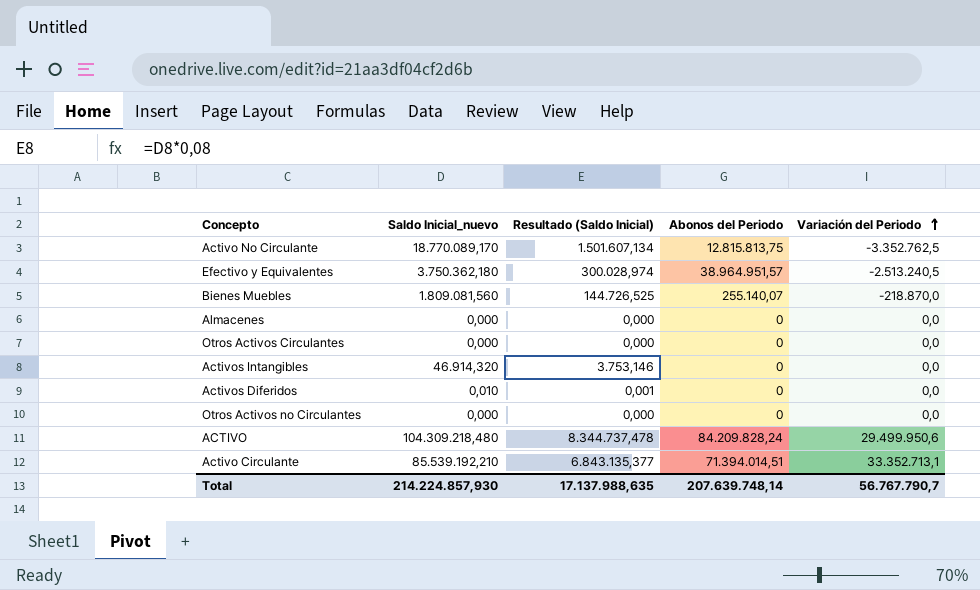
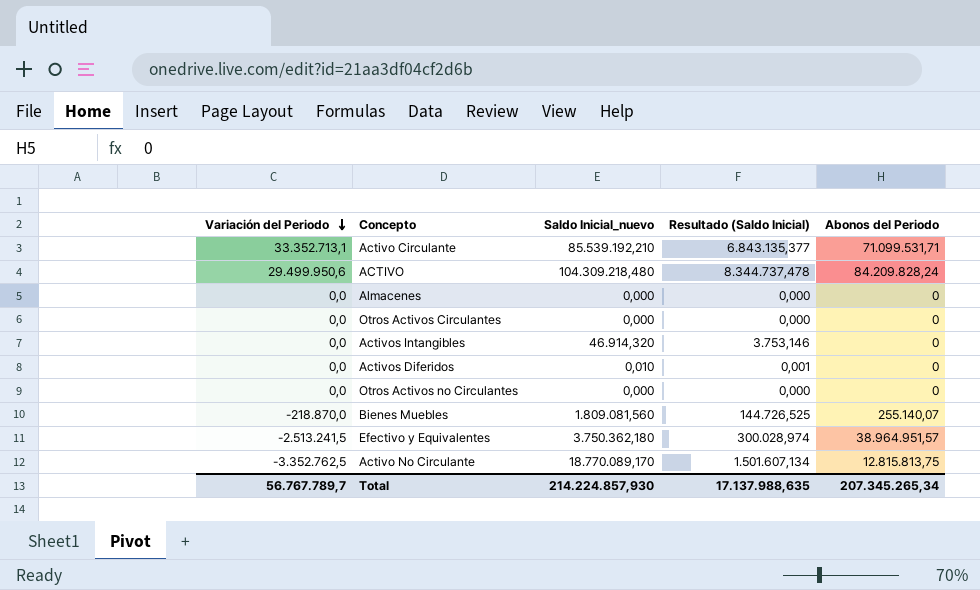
row order: Variación del Periodo ascending -> Variación del Periodo descending
column Variación del Periodo | position: 5 -> 1
Activo Circulante | Abonos del Periodo: 71.394.014,51 -> 71.099.531,71
Efectivo y Equivalentes | Variación del Periodo: -2.513.240,5 -> -2.513.241,5
Total | Variación del Periodo: 56.767.790,7 -> 56.767.789,7
Total | Abonos del Periodo: 207.639.748,14 -> 207.345.265,34

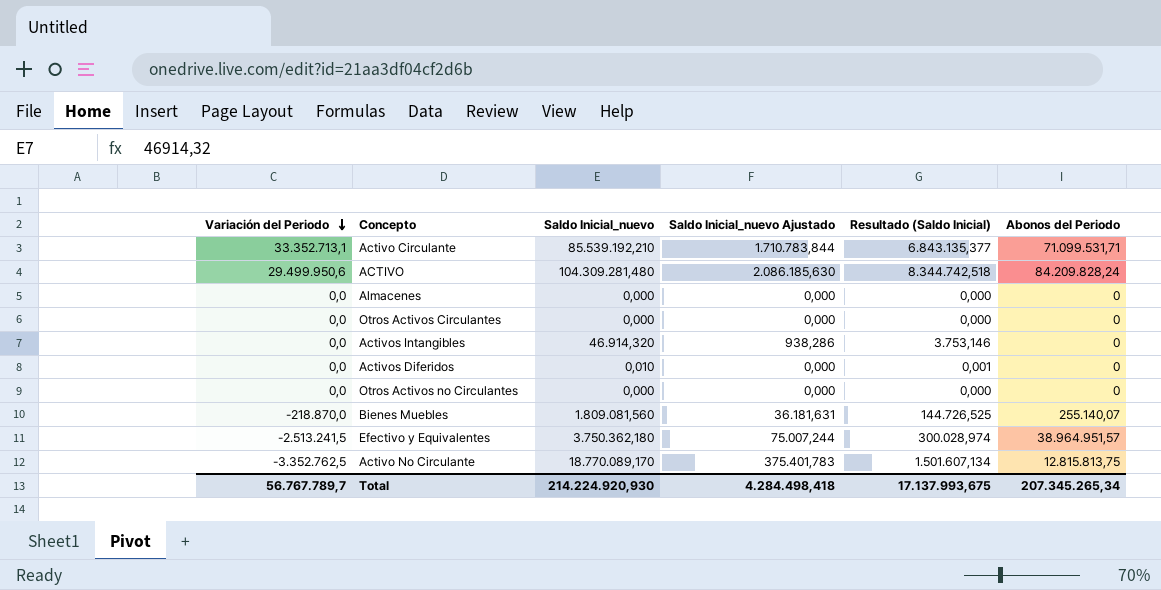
column Saldo Inicial_nuevo Ajustado | formula: none -> [Saldo Inicial_nuevo] * 0,02
ACTIVO | Saldo Inicial_nuevo: 104.309.218,480 -> 104.309.281,480
ACTIVO | Resultado (Saldo Inicial): 8.344.737,478 -> 8.344.742,518
Total | Saldo Inicial_nuevo: 214.224.857,930 -> 214.224.920,930
Total | Resultado (Saldo Inicial): 17.137.988,635 -> 17.137.993,675

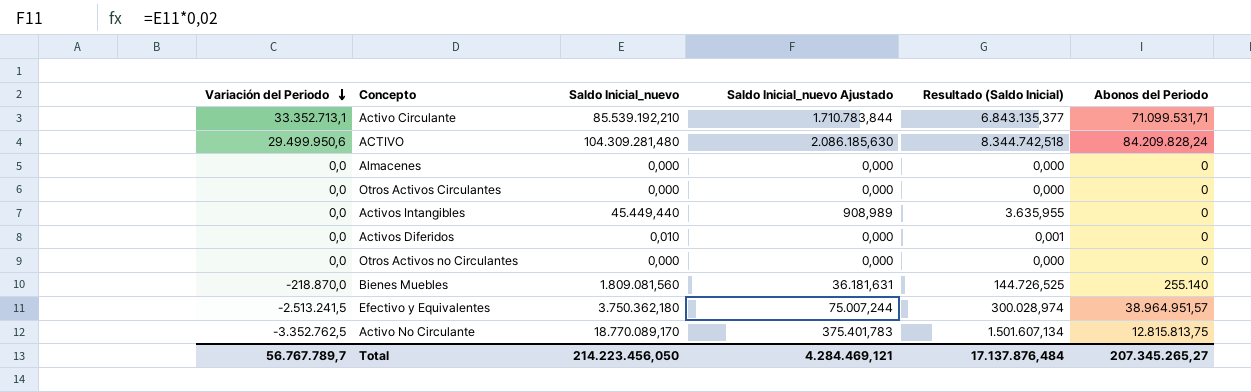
Activos Intangibles | Saldo Inicial_nuevo: 46.914,320 -> 45.449,440
Activos Intangibles | Saldo Inicial_nuevo Ajustado: 938,286 -> 908,989
Activos Intangibles | Resultado (Saldo Inicial): 3.753,146 -> 3.635,955
Bienes Muebles | Abonos del Periodo: 255.140,07 -> 255.140
Total | Saldo Inicial_nuevo: 214.224.920,930 -> 214.223.456,050
Total | Saldo Inicial_nuevo Ajustado: 4.284.498,418 -> 4.284.469,121
Total | Resultado (Saldo Inicial): 17.137.993,675 -> 17.137.876,484
Total | Abonos del Periodo: 207.345.265,34 -> 207.345.265,27

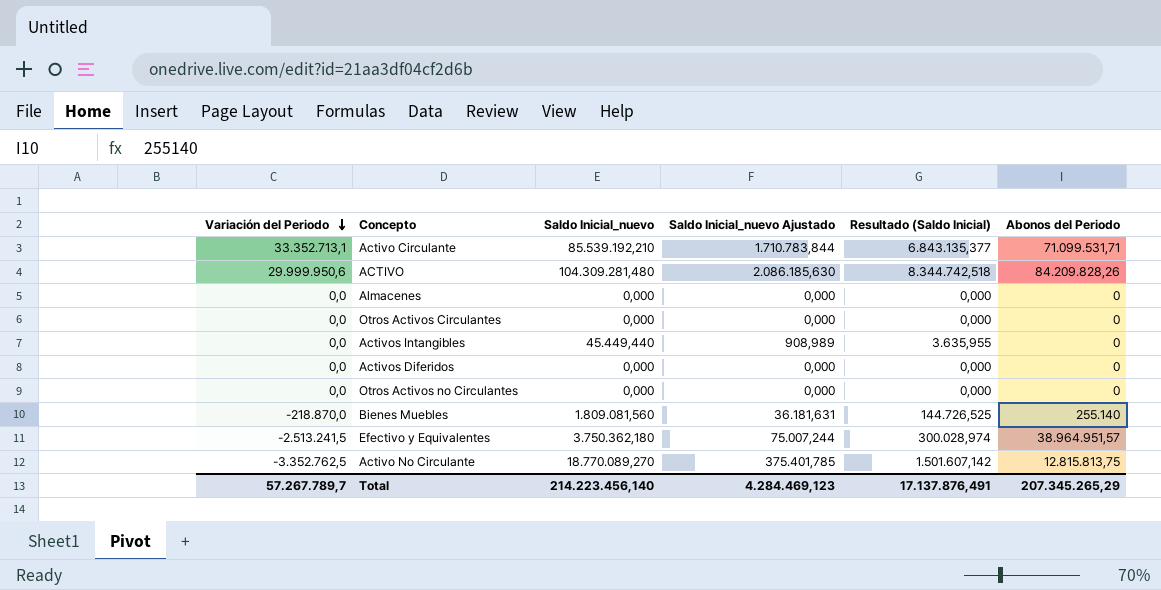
ACTIVO | Variación del Periodo: 29.499.950,6 -> 29.999.950,6
ACTIVO | Abonos del Periodo: 84.209.828,24 -> 84.209.828,26
Activos Diferidos | Saldo Inicial_nuevo: 0,010 -> 0,000
Activos Diferidos | Resultado (Saldo Inicial): 0,001 -> 0,000
Activo No Circulante | Saldo Inicial_nuevo: 18.770.089,170 -> 18.770.089,270
Activo No Circulante | Saldo Inicial_nuevo Ajustado: 375.401,783 -> 375.401,785
Activo No Circulante | Resultado (Saldo Inicial): 1.501.607,134 -> 1.501.607,142
Total | Variación del Periodo: 56.767.789,7 -> 57.267.789,7
Total | Saldo Inicial_nuevo: 214.223.456,050 -> 214.223.456,140
Total | Saldo Inicial_nuevo Ajustado: 4.284.469,121 -> 4.284.469,123
Total | Resultado (Saldo Inicial): 17.137.876,484 -> 17.137.876,491
Total | Abonos del Periodo: 207.345.265,27 -> 207.345.265,29

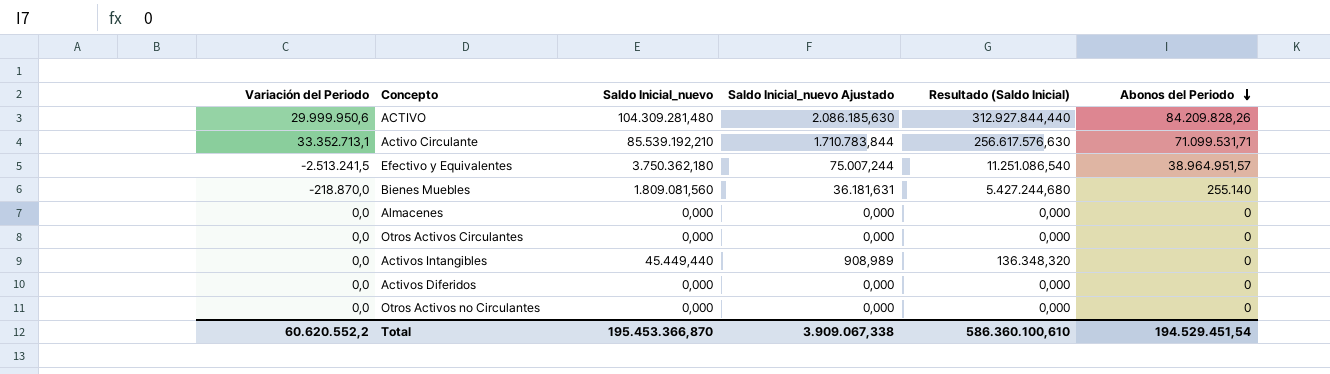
row order: Variación del Periodo descending -> Abonos del Periodo descending
column Resultado (Saldo Inicial) | formula: [Saldo Inicial_nuevo] * 0,08 -> [Saldo Inicial_nuevo] * 3
row Activo No Circulante: -3.352.762,5 | 18.770.089,270 | 375.401,785 | 1.501.607,142 | 12.815.813,75 -> none
Total | Variación del Periodo: 57.267.789,7 -> 60.620.552,2
Total | Saldo Inicial_nuevo: 214.223.456,140 -> 195.453.366,870
Total | Saldo Inicial_nuevo Ajustado: 4.284.469,123 -> 3.909.067,338
Total | Resultado (Saldo Inicial): 17.137.876,491 -> 586.360.100,610
Total | Abonos del Periodo: 207.345.265,29 -> 194.529.451,54

